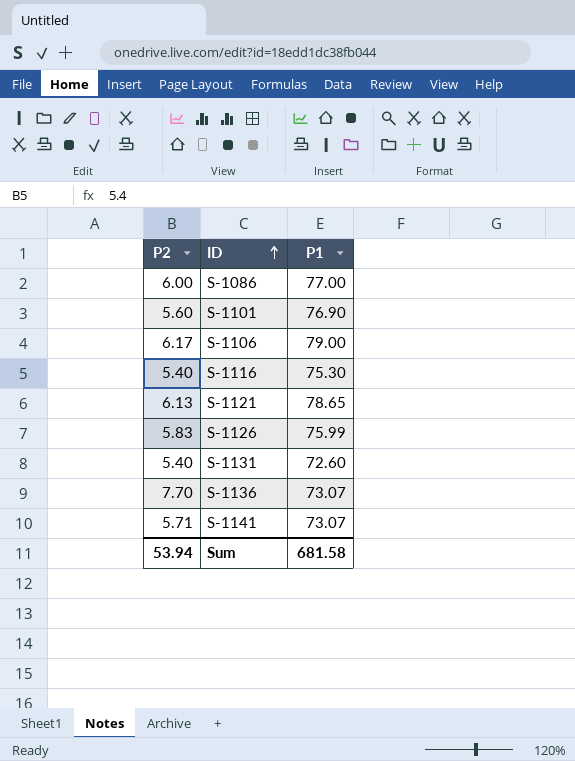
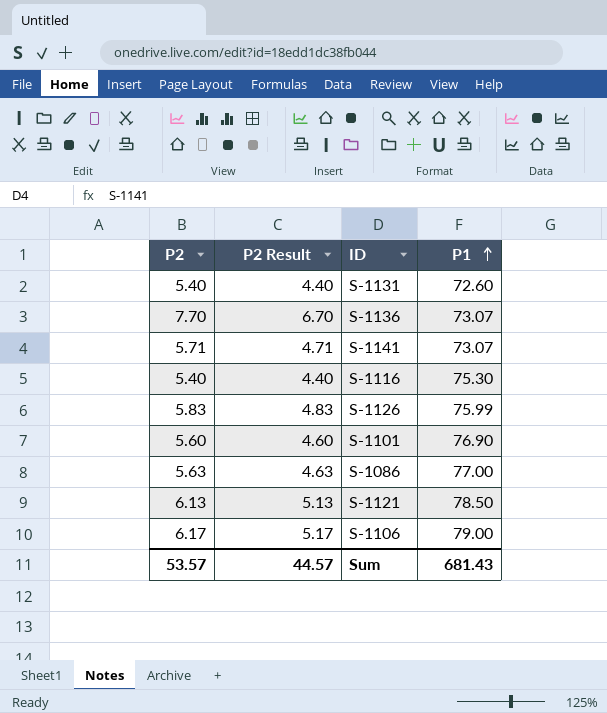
row order: ID ascending -> P1 ascending
column P2 Result | formula: none -> [P2] - 1
S-1086 | P2: 6.00 -> 5.63
S-1121 | P1: 78.65 -> 78.50
Sum | P2: 53.94 -> 53.57
Sum | P1: 681.58 -> 681.43

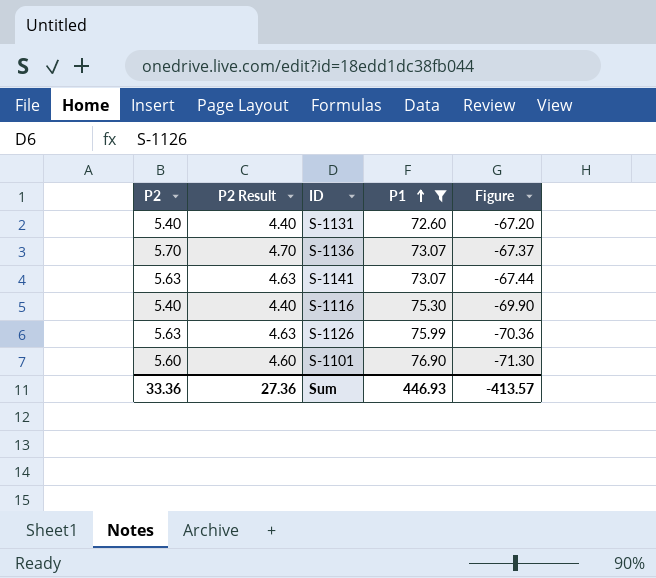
filter: none -> P1 <= 76.90
column Figure | formula: none -> [P2] - [P1]
S-1136 | P2: 7.70 -> 5.70
S-1136 | P2 Result: 6.70 -> 4.70
S-1141 | P2: 5.71 -> 5.63
S-1141 | P2 Result: 4.71 -> 4.63
S-1126 | P2: 5.83 -> 5.63
S-1126 | P2 Result: 4.83 -> 4.63
Sum | P2: 53.57 -> 33.36
Sum | P2 Result: 44.57 -> 27.36
Sum | P1: 681.43 -> 446.93

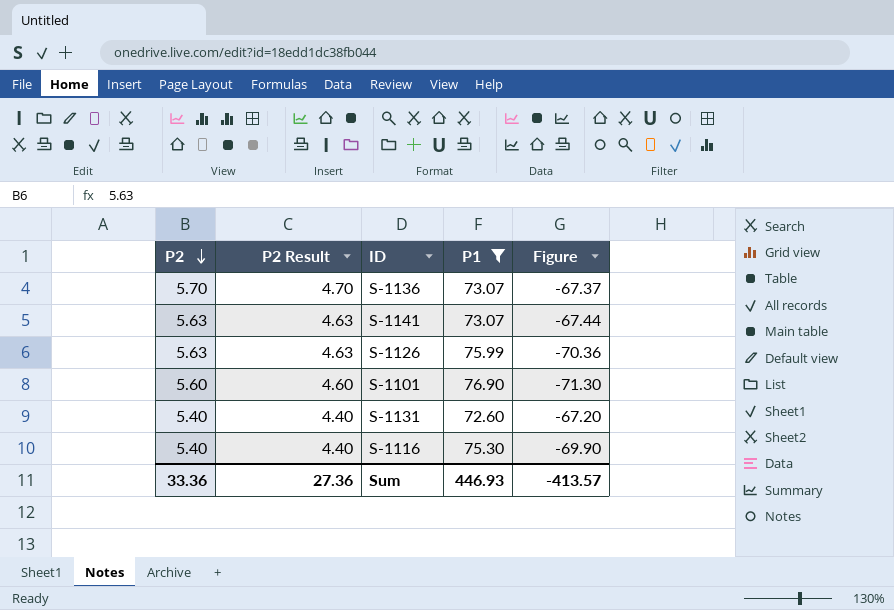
row order: P1 ascending -> P2 descending

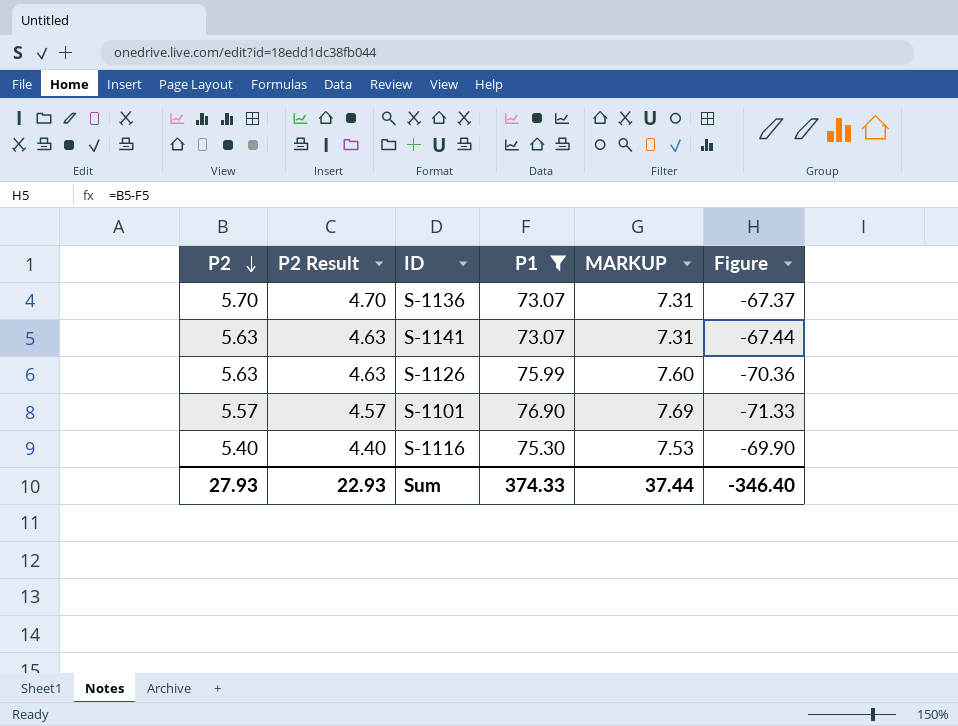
column MARKUP | formula: none -> [P1] * 0.1
row S-1131: 5.40 | 4.40 | 72.60 | -67.20 -> none
S-1101 | P2: 5.60 -> 5.57
S-1101 | P2 Result: 4.60 -> 4.57
S-1101 | Figure: -71.30 -> -71.33
Sum | P2: 33.36 -> 27.93
Sum | P2 Result: 27.36 -> 22.93
Sum | P1: 446.93 -> 374.33
Sum | Figure: -413.57 -> -346.40

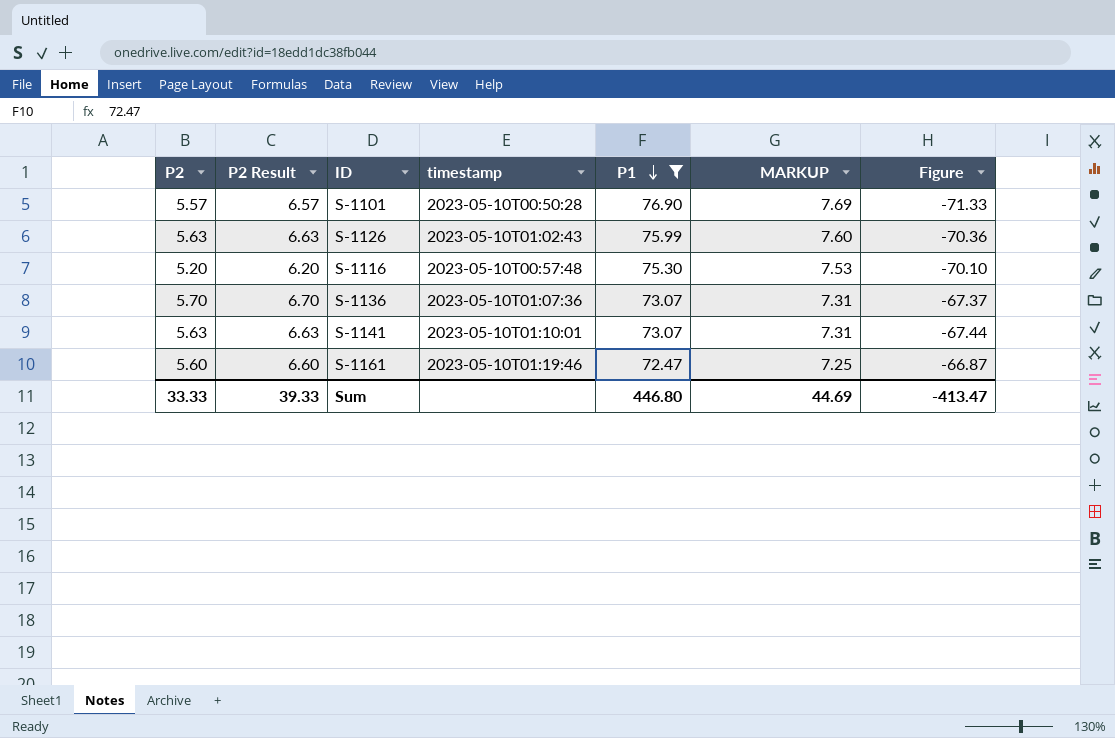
row order: P2 descending -> P1 descending
column P2 Result | formula: [P2] - 1 -> [P2] + 1
column timestamp | position: none -> 4
S-1116 | P2: 5.40 -> 5.20
S-1116 | Figure: -69.90 -> -70.10
row S-1161: none -> 5.60 | 6.60 | 2023-05-10T01:19:46 | 72.47 | 7.25 | -66.87
Sum | P2: 27.93 -> 33.33
Sum | P2 Result: 22.93 -> 39.33
Sum | P1: 374.33 -> 446.80
Sum | MARKUP: 37.44 -> 44.69
Sum | Figure: -346.40 -> -413.47

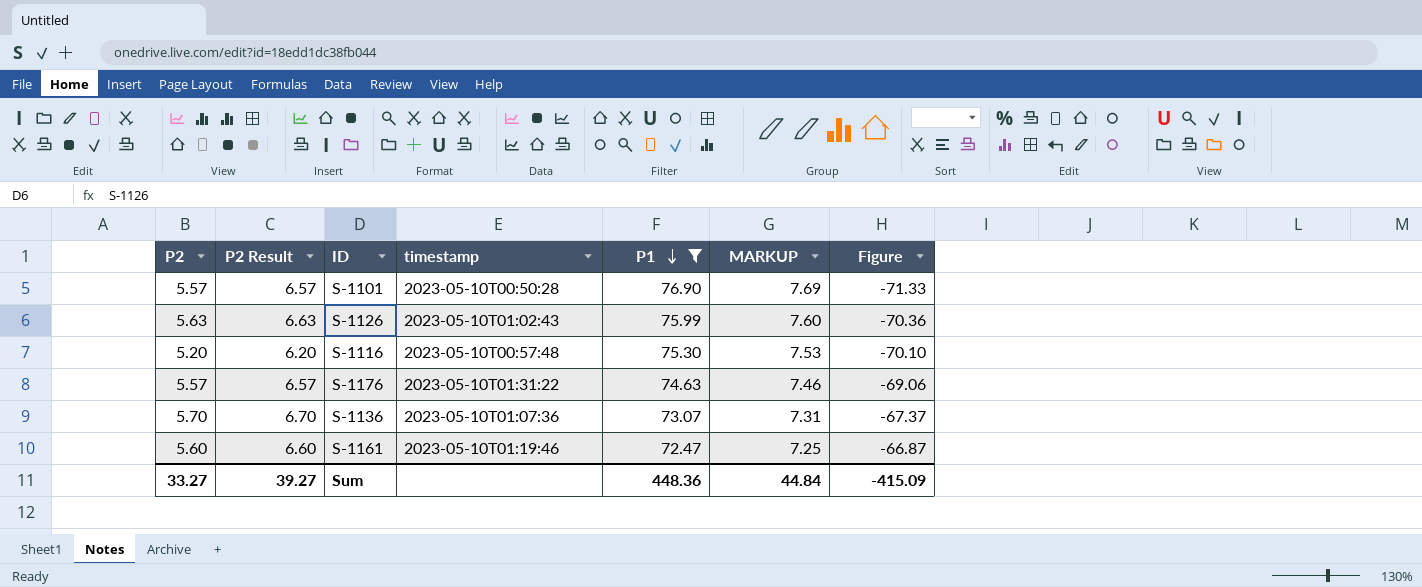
row S-1141: 5.63 | 6.63 | 2023-05-10T01:10:01 | 73.07 | 7.31 | -67.44 -> none
row S-1176: none -> 5.57 | 6.57 | 2023-05-10T01:31:22 | 74.63 | 7.46 | -69.06
Sum | P2: 33.33 -> 33.27
Sum | P2 Result: 39.33 -> 39.27
Sum | P1: 446.80 -> 448.36
Sum | MARKUP: 44.69 -> 44.84
Sum | Figure: -413.47 -> -415.09

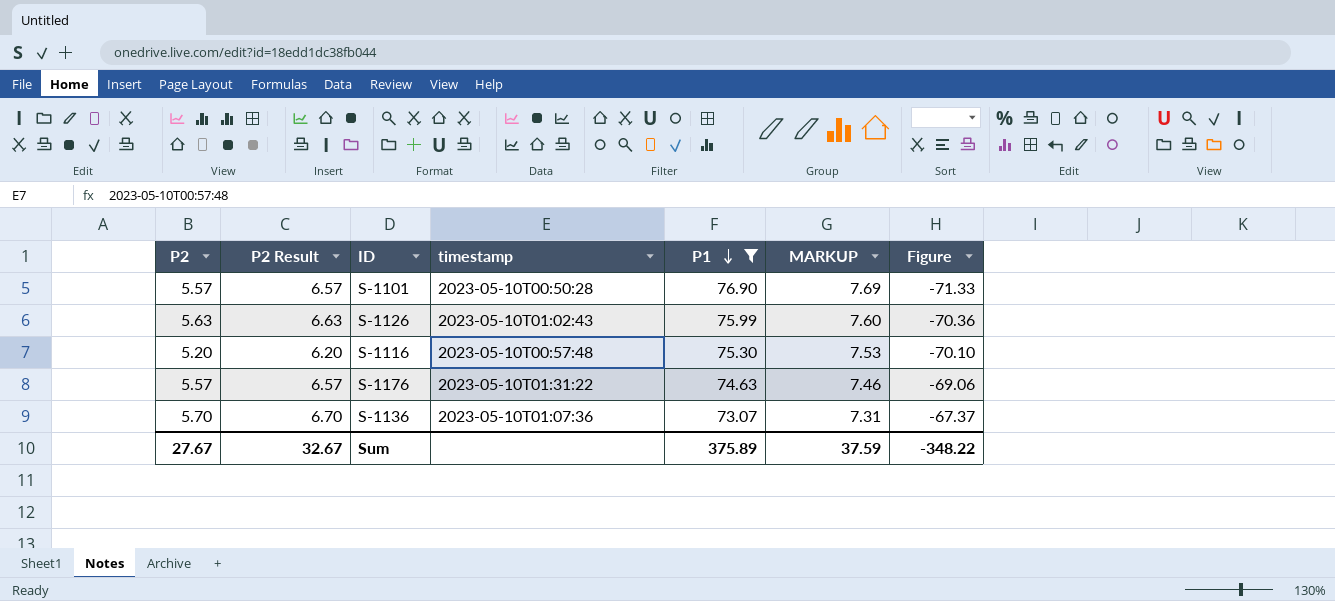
row S-1161: 5.60 | 6.60 | 2023-05-10T01:19:46 | 72.47 | 7.25 | -66.87 -> none
Sum | P2: 33.27 -> 27.67
Sum | P2 Result: 39.27 -> 32.67
Sum | P1: 448.36 -> 375.89
Sum | MARKUP: 44.84 -> 37.59
Sum | Figure: -415.09 -> -348.22

